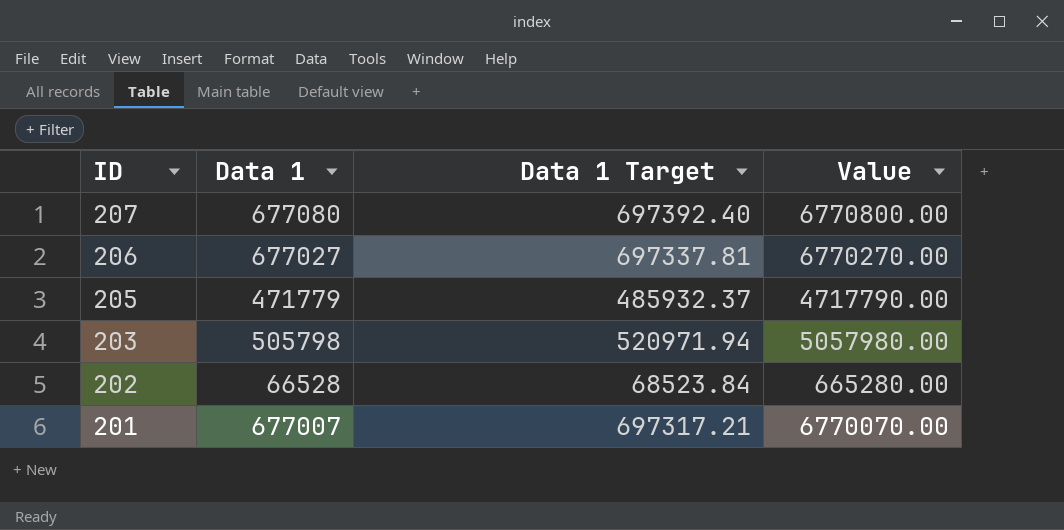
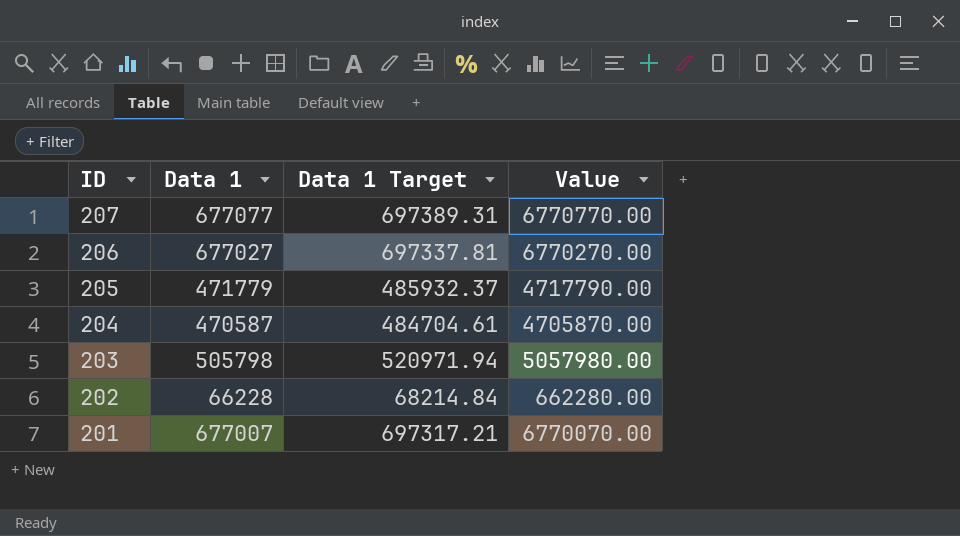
207 | Data 1: 677080 -> 677077
207 | Data 1 Target: 697392.40 -> 697389.31
207 | Value: 6770800.00 -> 6770770.00
row 204: none -> 470587 | 484704.61 | 4705870.00
202 | Data 1: 66528 -> 66228
202 | Data 1 Target: 68523.84 -> 68214.84
202 | Value: 665280.00 -> 662280.00

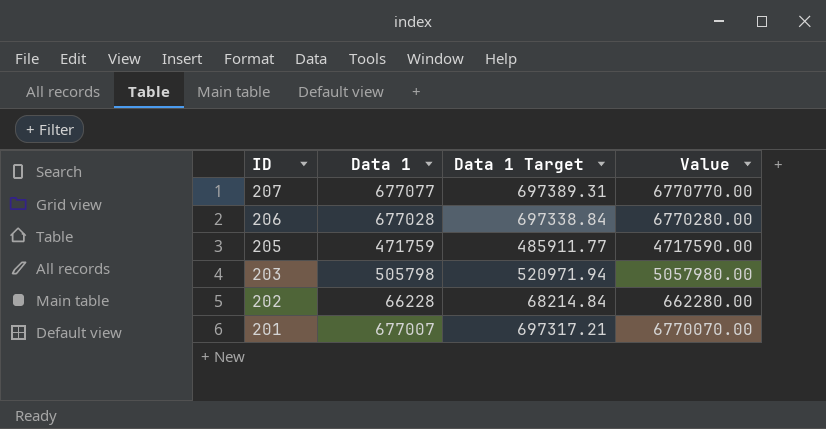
row 204: 470587 | 484704.61 | 4705870.00 -> none
206 | Data 1: 677027 -> 677028
206 | Data 1 Target: 697337.81 -> 697338.84
206 | Value: 6770270.00 -> 6770280.00
205 | Data 1: 471779 -> 471759
205 | Data 1 Target: 485932.37 -> 485911.77
205 | Value: 4717790.00 -> 4717590.00

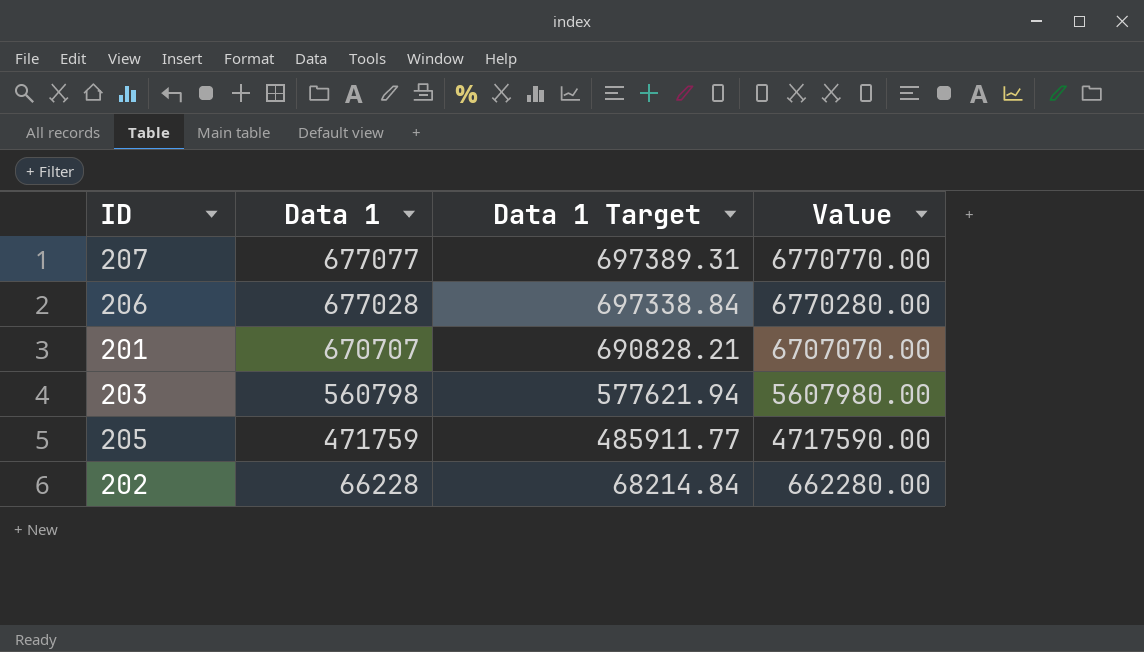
row order: ID descending -> Data 1 descending
201 | Data 1: 677007 -> 670707
201 | Data 1 Target: 697317.21 -> 690828.21
201 | Value: 6770070.00 -> 6707070.00
203 | Data 1: 505798 -> 560798
203 | Data 1 Target: 520971.94 -> 577621.94
203 | Value: 5057980.00 -> 5607980.00

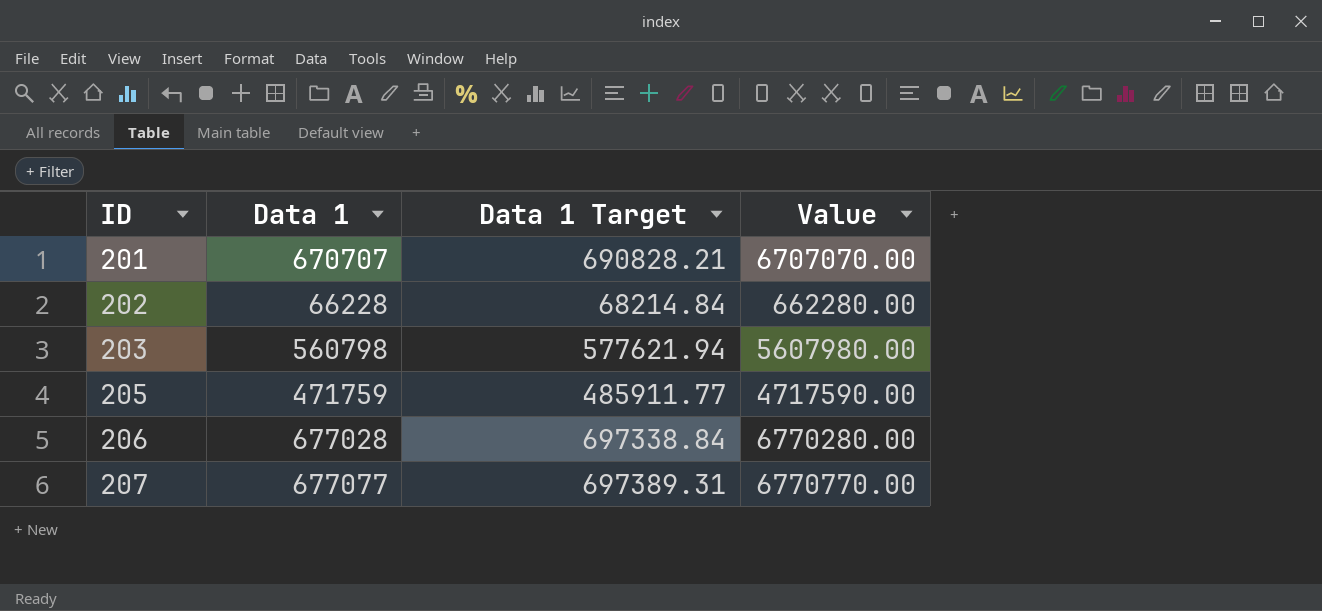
row order: Data 1 descending -> ID ascending

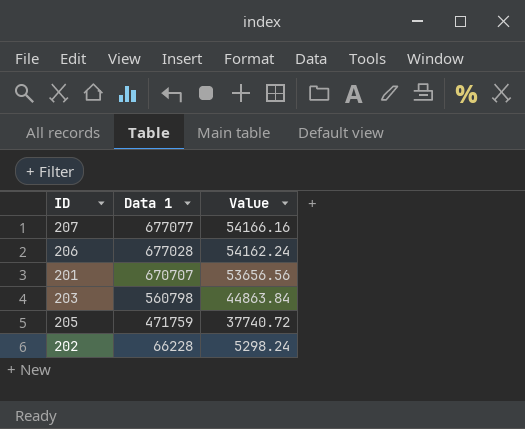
row order: ID ascending -> Data 1 descending
column Data 1 Target | formula: [Data 1] * 1.03 -> none
column Value | formula: [Data 1] * 10 -> [Data 1] * 0.08

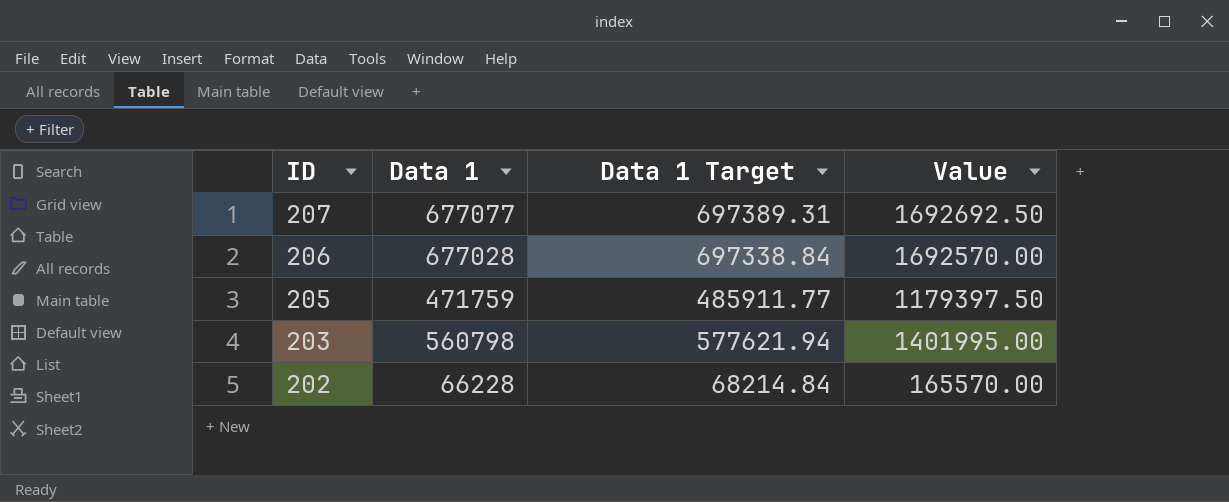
row order: Data 1 descending -> ID descending
column Data 1 Target | formula: none -> [Data 1] * 1.03
column Value | formula: [Data 1] * 0.08 -> [Data 1] * 2.5
row 201: 670707 | 53656.56 -> none

